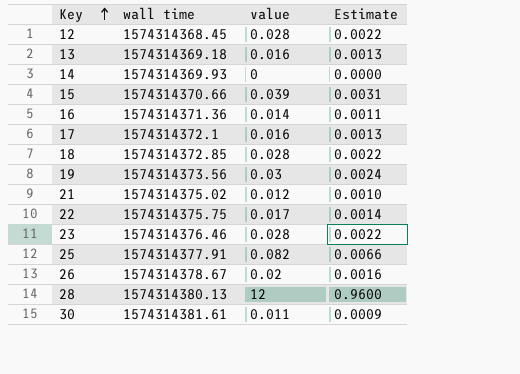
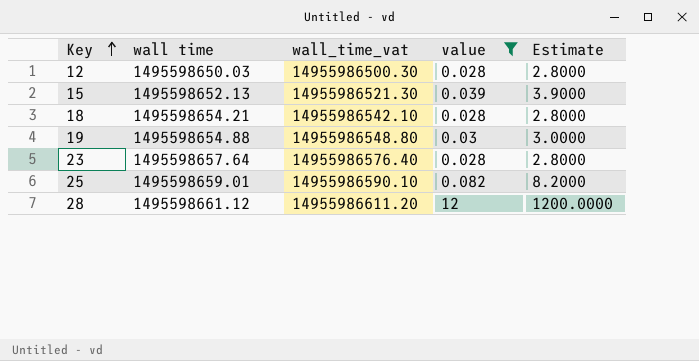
filter: none -> value >= 0.028
column wall_time_vat | formula: none -> [wall time] * 10
column Estimate | formula: [value] * 0.08 -> [value] * 100
12 | wall time: 1574314368.45 -> 1495598650.03
15 | wall time: 1574314370.66 -> 1495598652.13
18 | wall time: 1574314372.85 -> 1495598654.21
19 | wall time: 1574314373.56 -> 1495598654.88
23 | wall time: 1574314376.46 -> 1495598657.64
25 | wall time: 1574314377.91 -> 1495598659.01
28 | wall time: 1574314380.13 -> 1495598661.12

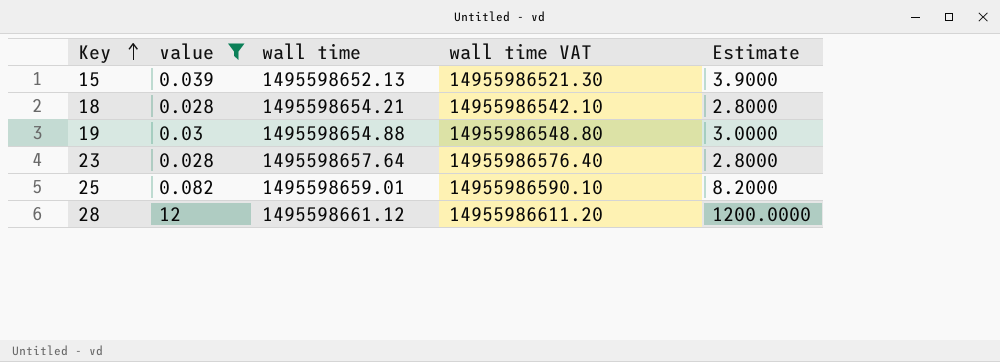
column value | position: 4 -> 2
column name: wall_time_vat -> wall time VAT
row 12: 1495598650.03 | 14955986500.30 | 0.028 | 2.8000 -> none

